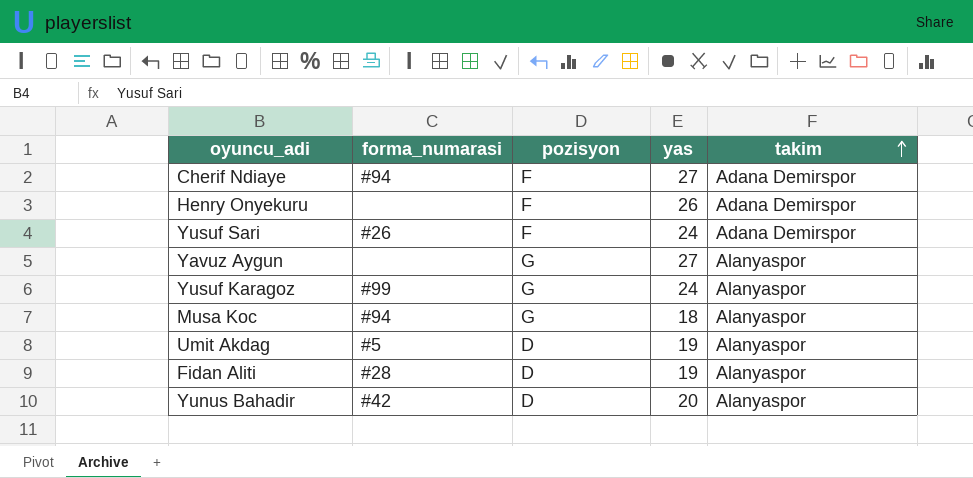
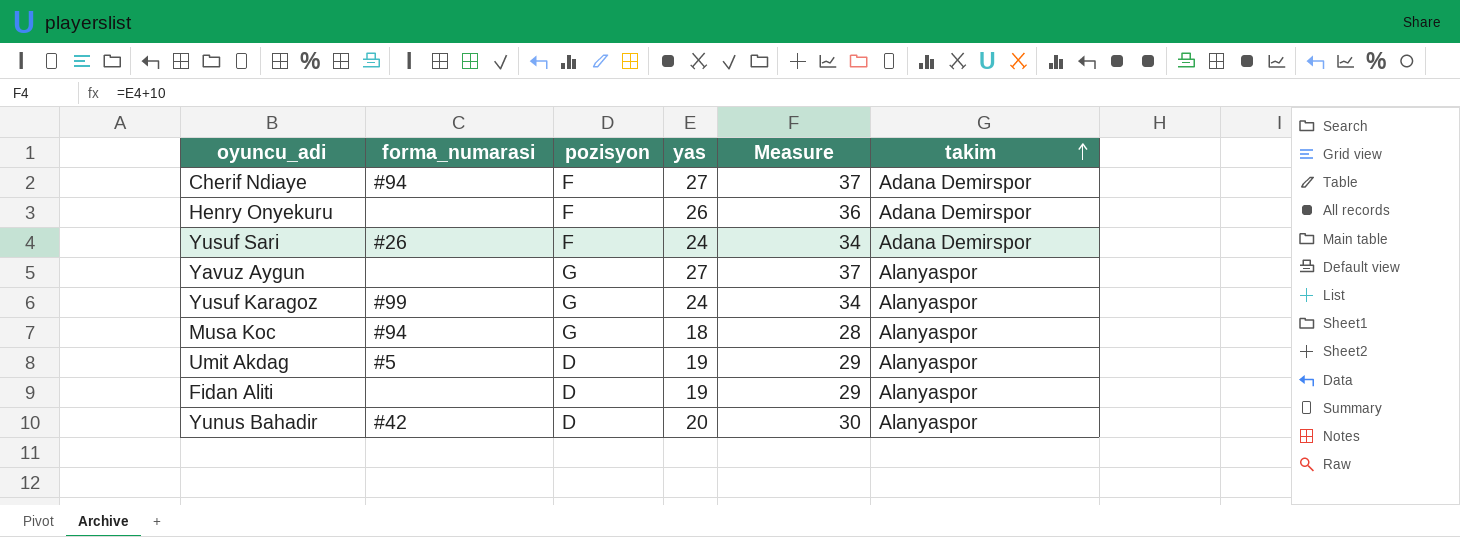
column Measure | formula: none -> [yas] + 10
Fidan Aliti | forma_numarasi: #28 -> none

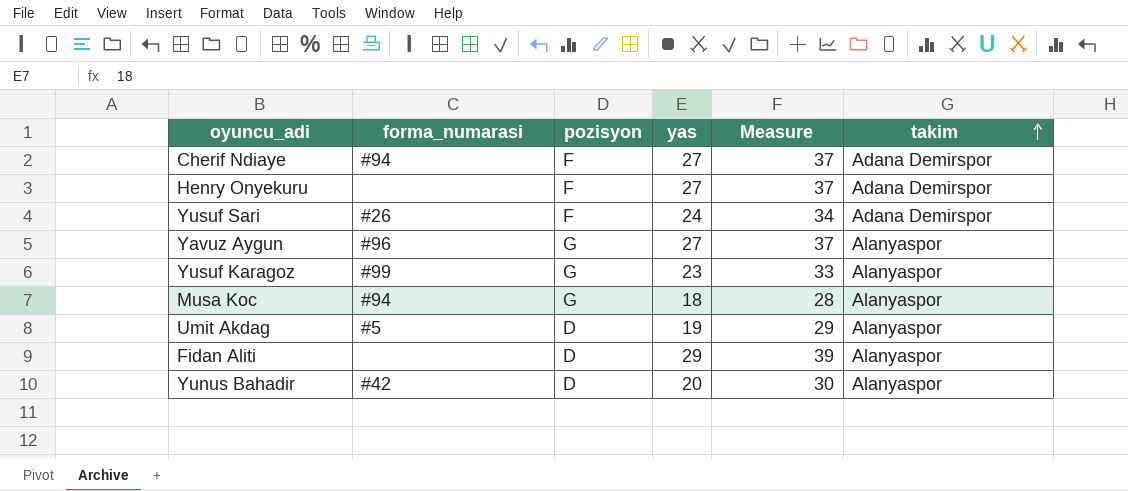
Henry Onyekuru | yas: 26 -> 27
Henry Onyekuru | Measure: 36 -> 37
Yavuz Aygun | forma_numarasi: none -> #96
Yusuf Karagoz | yas: 24 -> 23
Yusuf Karagoz | Measure: 34 -> 33
Fidan Aliti | yas: 19 -> 29
Fidan Aliti | Measure: 29 -> 39

